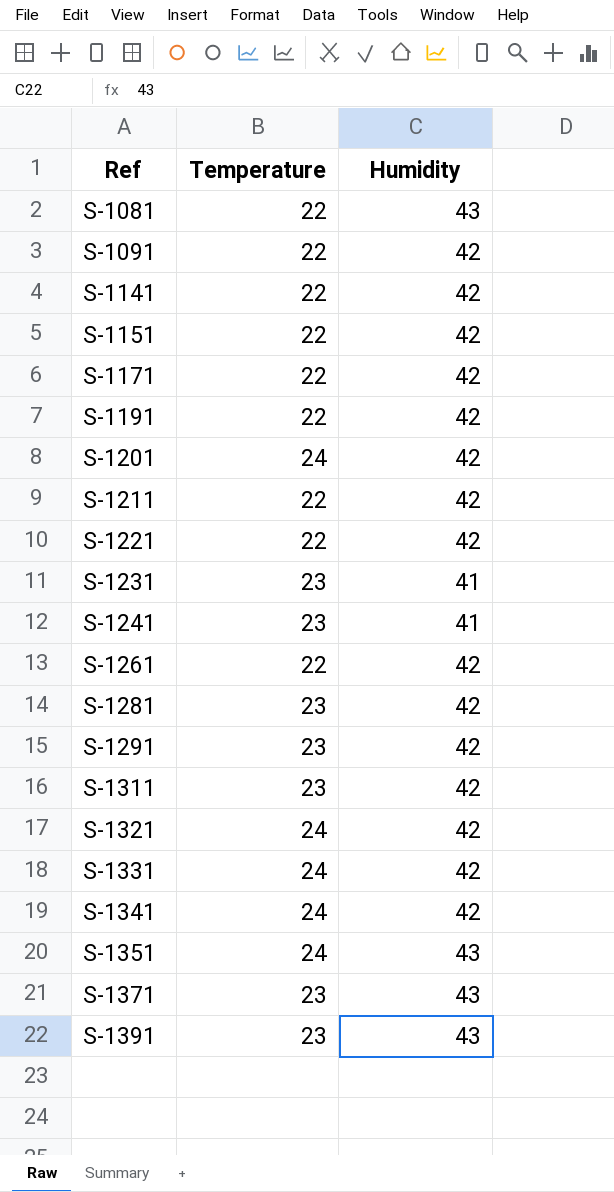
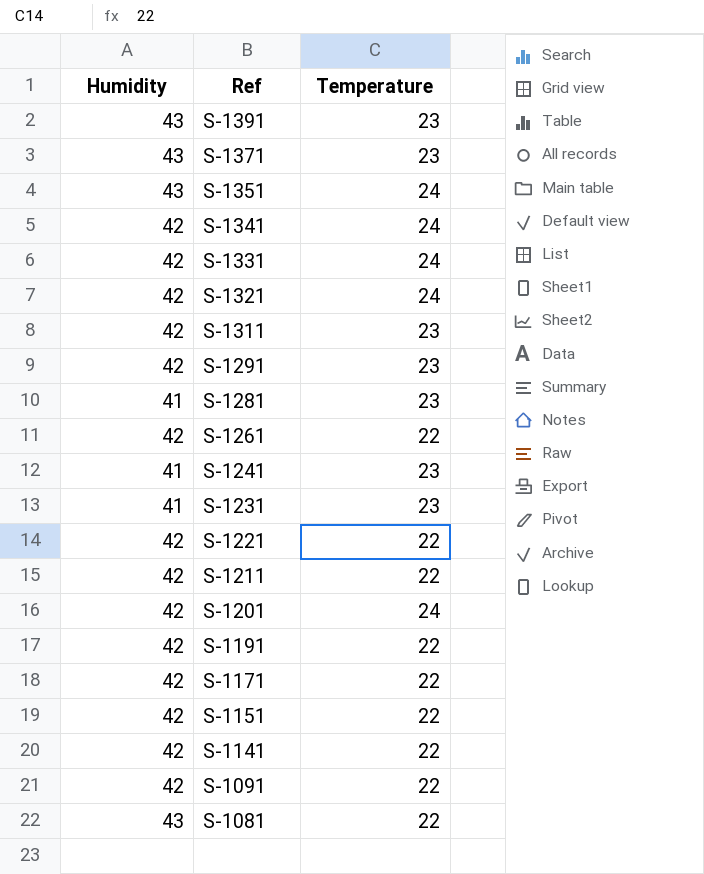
row order: Ref ascending -> Ref descending
column Humidity | position: 3 -> 1
S-1281 | Humidity: 42 -> 41

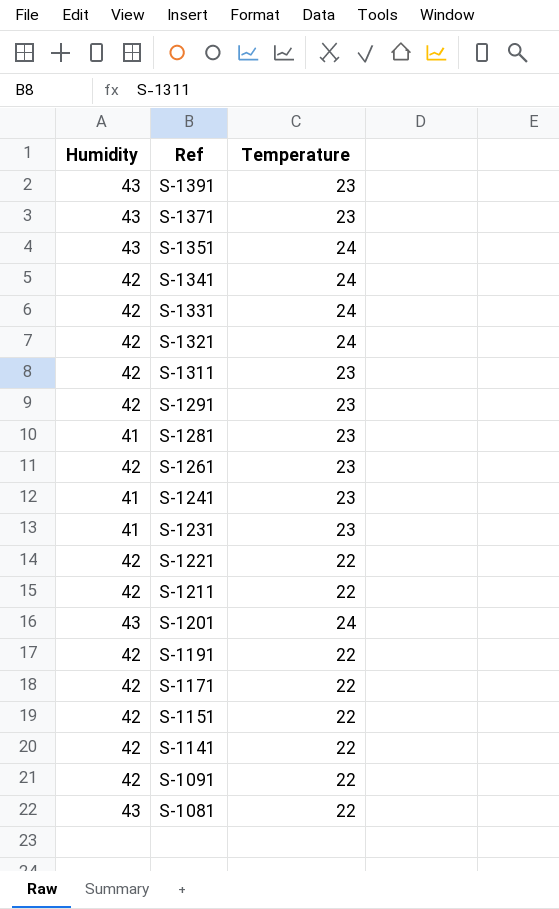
S-1261 | Temperature: 22 -> 23
S-1201 | Humidity: 42 -> 43

